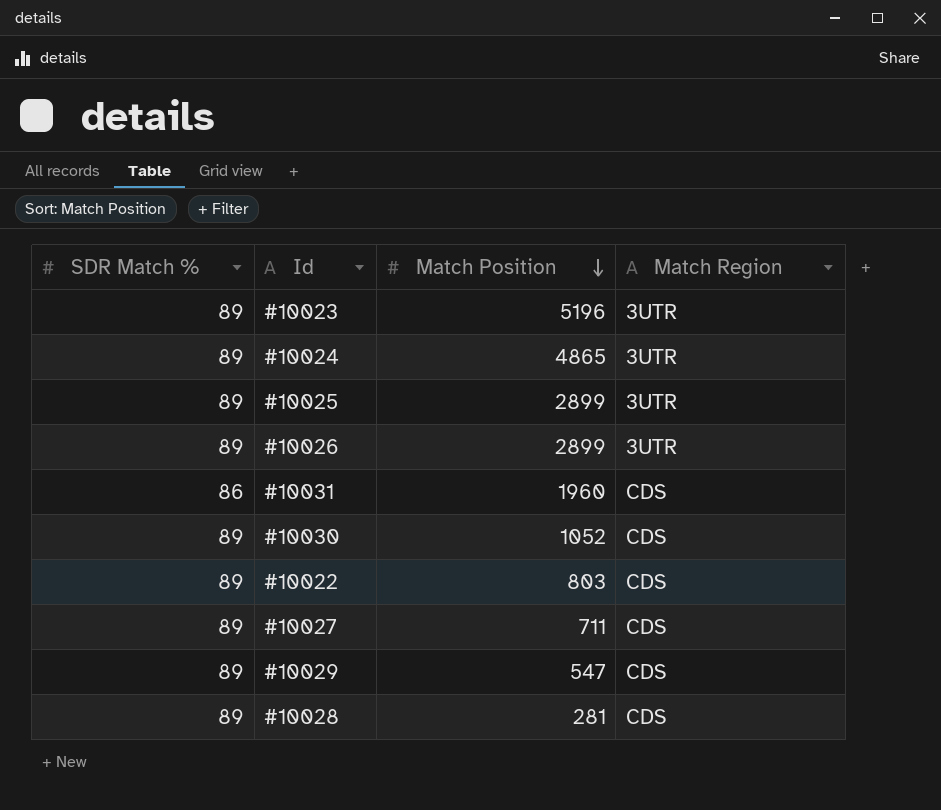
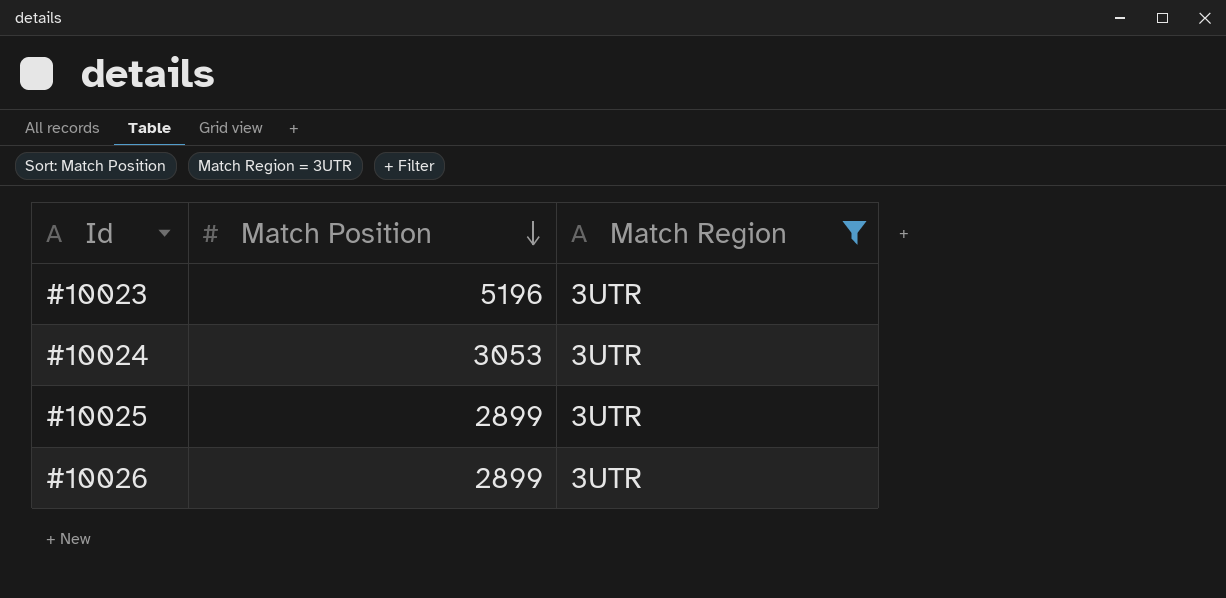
filter: none -> Match Region = 3UTR
column SDR Match % | position: 1 -> none
#10024 | Match Position: 4865 -> 3053

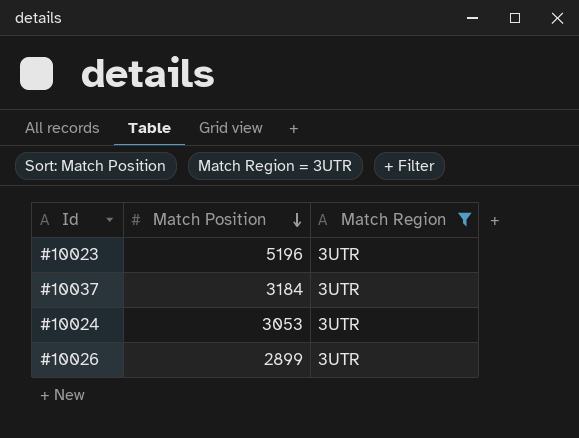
row #10025: 2899 | 3UTR -> none
row #10037: none -> 3184 | 3UTR

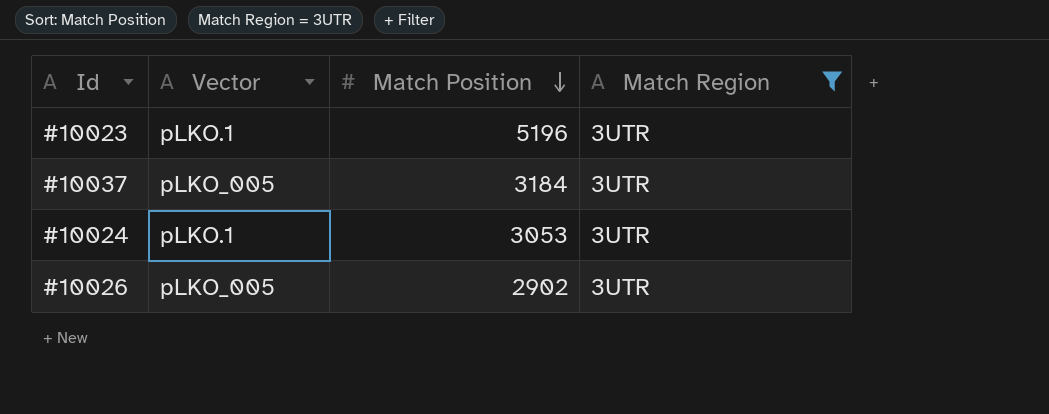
column Vector | position: none -> 2
#10026 | Match Position: 2899 -> 2902

